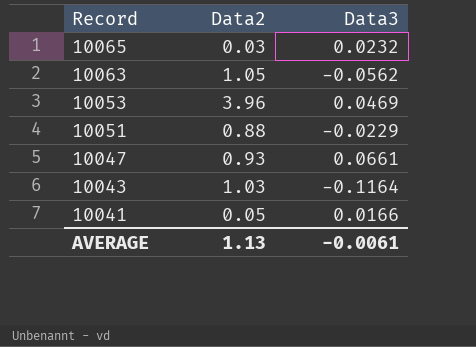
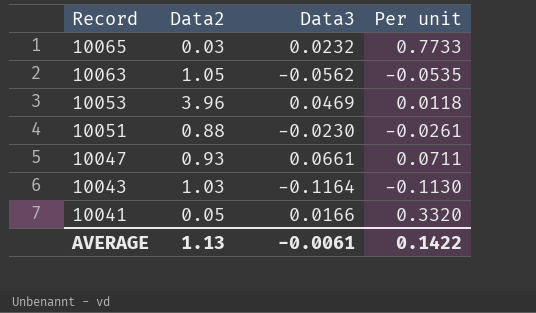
column Per unit | formula: none -> [Data3] / [Data2]
10051 | Data3: -0.0229 -> -0.0230

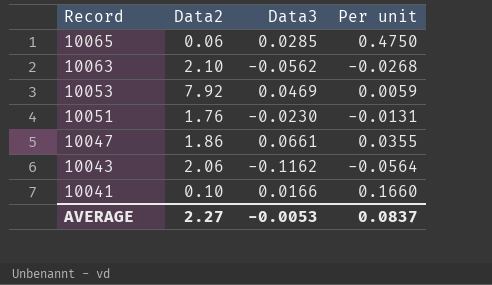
10065 | Data2: 0.03 -> 0.06
10065 | Data3: 0.0232 -> 0.0285
10065 | Per unit: 0.7733 -> 0.4750
10063 | Data2: 1.05 -> 2.10
10063 | Per unit: -0.0535 -> -0.0268
10053 | Data2: 3.96 -> 7.92
10053 | Per unit: 0.0118 -> 0.0059
10051 | Data2: 0.88 -> 1.76
10051 | Per unit: -0.0261 -> -0.0131
10047 | Data2: 0.93 -> 1.86
10047 | Per unit: 0.0711 -> 0.0355
10043 | Data2: 1.03 -> 2.06
10043 | Data3: -0.1164 -> -0.1162
10043 | Per unit: -0.1130 -> -0.0564
10041 | Data2: 0.05 -> 0.10
10041 | Per unit: 0.3320 -> 0.1660
AVERAGE | Data2: 1.13 -> 2.27
AVERAGE | Data3: -0.0061 -> -0.0053
AVERAGE | Per unit: 0.1422 -> 0.0837

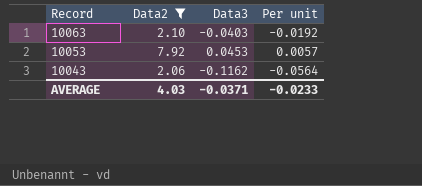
filter: none -> Data2 >= 2.06
10063 | Data3: -0.0562 -> -0.0403
10063 | Per unit: -0.0268 -> -0.0192
10053 | Data3: 0.0469 -> 0.0453
10053 | Per unit: 0.0059 -> 0.0057
AVERAGE | Data2: 2.27 -> 4.03
AVERAGE | Data3: -0.0053 -> -0.0371
AVERAGE | Per unit: 0.0837 -> -0.0233

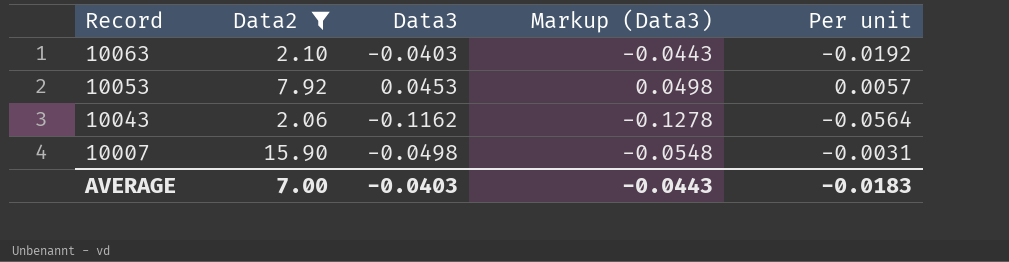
column Markup (Data3) | formula: none -> [Data3] * 1.1
row 10007: none -> 15.90 | -0.0498 | -0.0548 | -0.0031
AVERAGE | Data2: 4.03 -> 7.00
AVERAGE | Data3: -0.0371 -> -0.0403
AVERAGE | Per unit: -0.0233 -> -0.0183

